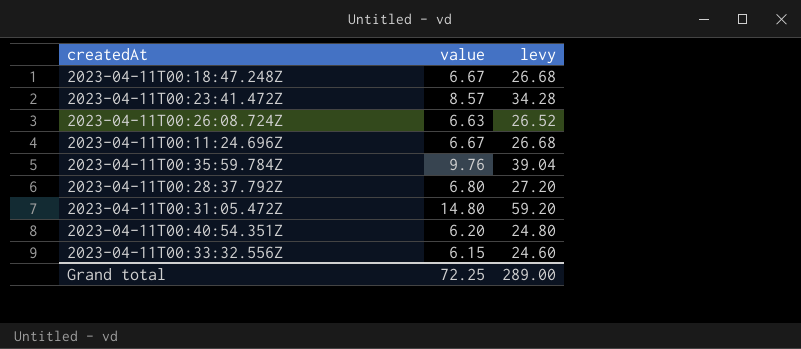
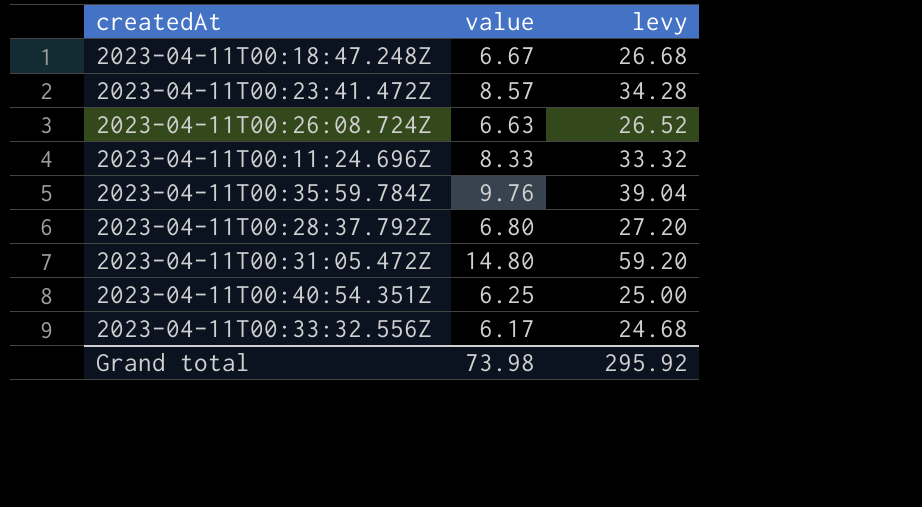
2023-04-11T00:11:24.696Z | value: 6.67 -> 8.33
2023-04-11T00:11:24.696Z | levy: 26.68 -> 33.32
2023-04-11T00:40:54.351Z | value: 6.20 -> 6.25
2023-04-11T00:40:54.351Z | levy: 24.80 -> 25.00
2023-04-11T00:33:32.556Z | value: 6.15 -> 6.17
2023-04-11T00:33:32.556Z | levy: 24.60 -> 24.68
Grand total | value: 72.25 -> 73.98
Grand total | levy: 289.00 -> 295.92

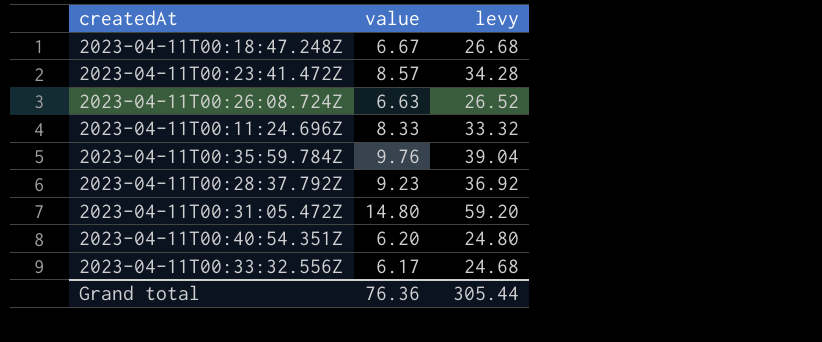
2023-04-11T00:28:37.792Z | value: 6.80 -> 9.23
2023-04-11T00:28:37.792Z | levy: 27.20 -> 36.92
2023-04-11T00:40:54.351Z | value: 6.25 -> 6.20
2023-04-11T00:40:54.351Z | levy: 25.00 -> 24.80
Grand total | value: 73.98 -> 76.36
Grand total | levy: 295.92 -> 305.44

